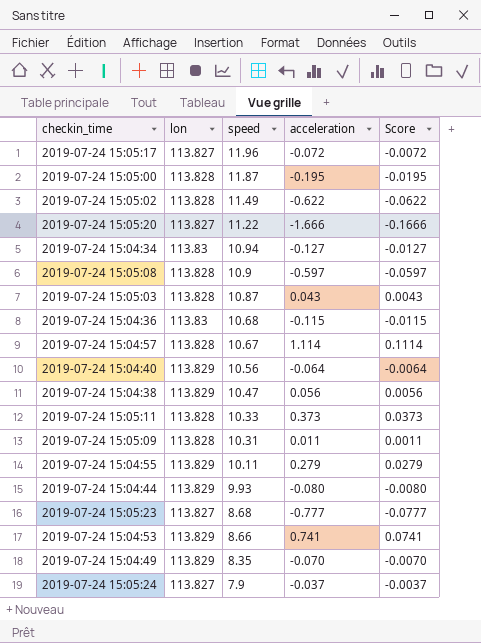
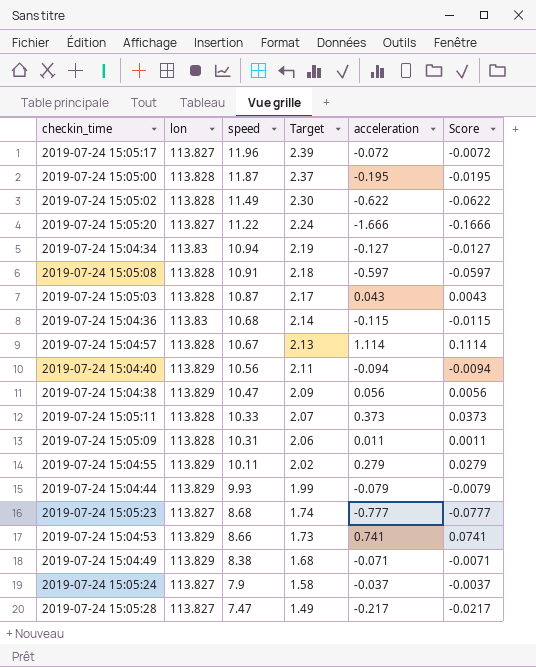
column Target | formula: none -> [speed] * 0.2
2019-07-24 15:05:08 | speed: 10.9 -> 10.91
2019-07-24 15:04:40 | acceleration: -0.064 -> -0.094
2019-07-24 15:04:40 | Score: -0.0064 -> -0.0094
2019-07-24 15:04:44 | acceleration: -0.080 -> -0.079
2019-07-24 15:04:44 | Score: -0.0080 -> -0.0079
2019-07-24 15:04:49 | speed: 8.35 -> 8.38
2019-07-24 15:04:49 | acceleration: -0.070 -> -0.071
2019-07-24 15:04:49 | Score: -0.0070 -> -0.0071
row 2019-07-24 15:05:28: none -> 113.827 | 7.47 | 1.49 | -0.217 | -0.0217

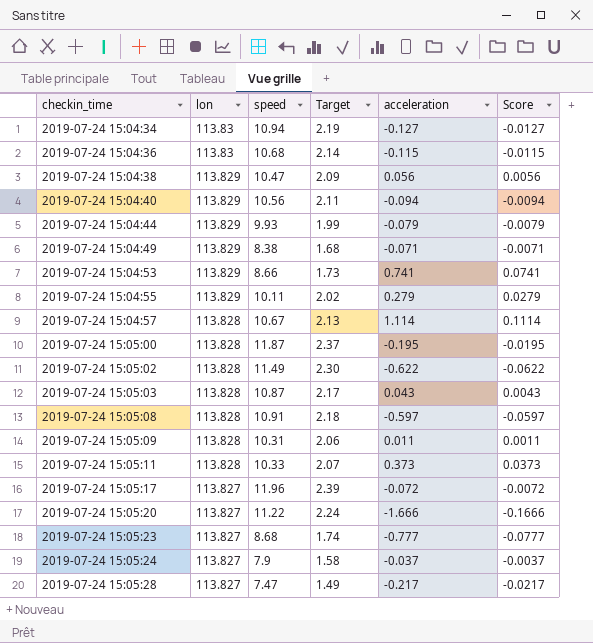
row order: speed descending -> checkin_time ascending

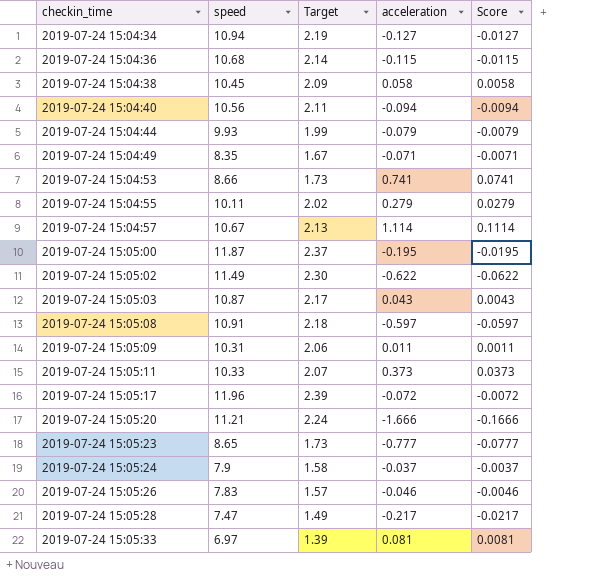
column lon | position: 2 -> none
2019-07-24 15:04:38 | speed: 10.47 -> 10.45
2019-07-24 15:04:38 | acceleration: 0.056 -> 0.058
2019-07-24 15:04:38 | Score: 0.0056 -> 0.0058
2019-07-24 15:04:49 | speed: 8.38 -> 8.35
2019-07-24 15:04:49 | Target: 1.68 -> 1.67
2019-07-24 15:05:20 | speed: 11.22 -> 11.21
2019-07-24 15:05:23 | speed: 8.68 -> 8.65
2019-07-24 15:05:23 | Target: 1.74 -> 1.73
row 2019-07-24 15:05:26: none -> 7.83 | 1.57 | -0.046 | -0.0046
row 2019-07-24 15:05:33: none -> 6.97 | 1.39 | 0.081 | 0.0081

